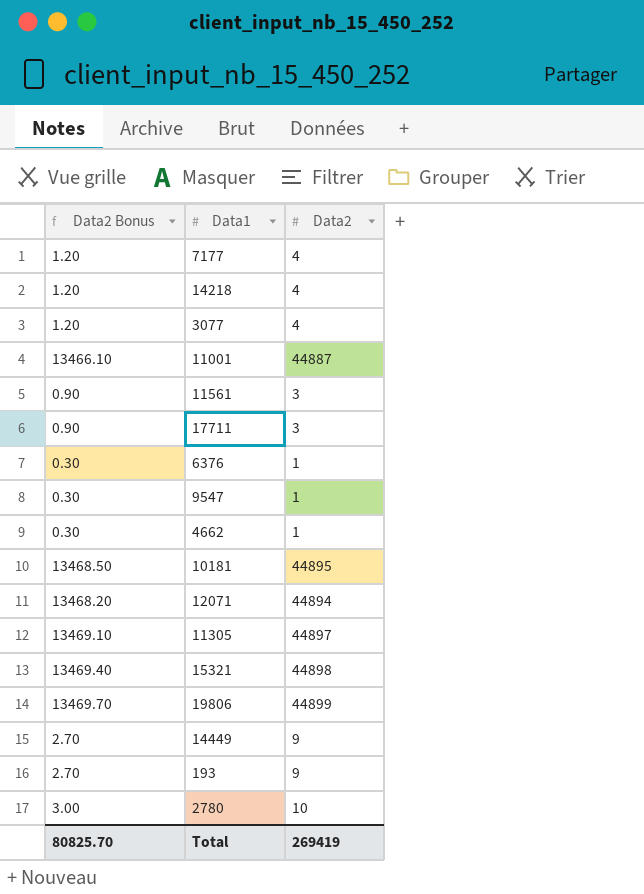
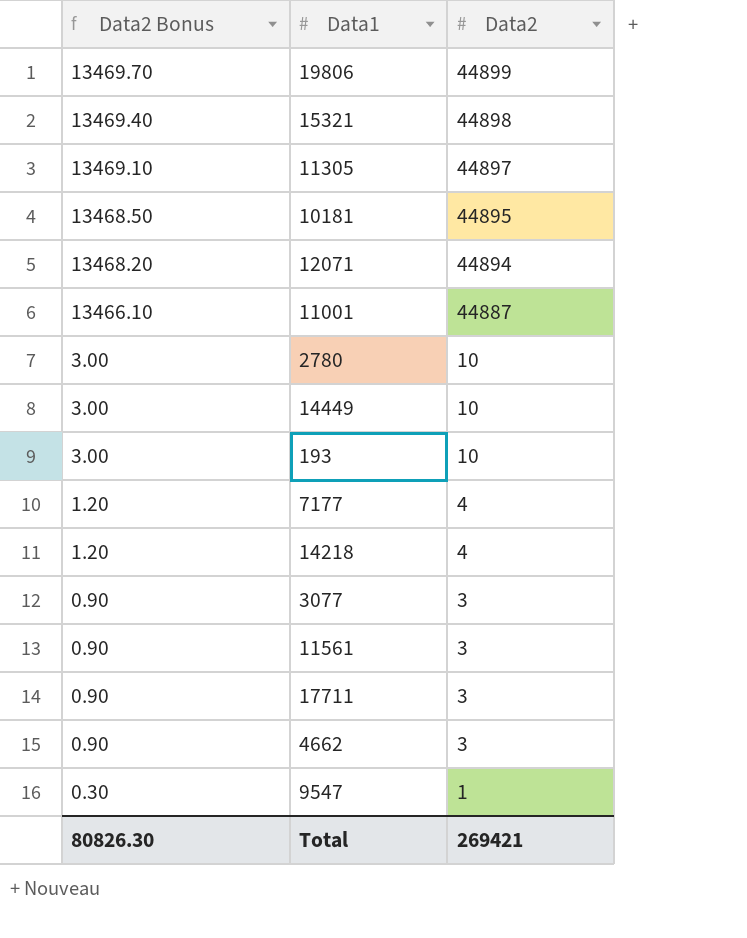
row order: none -> Data2 Bonus descending
row 6376: 0.30 | 1 -> none
14449 | Data2 Bonus: 2.70 -> 3.00
14449 | Data2: 9 -> 10
193 | Data2 Bonus: 2.70 -> 3.00
193 | Data2: 9 -> 10
3077 | Data2 Bonus: 1.20 -> 0.90
3077 | Data2: 4 -> 3
4662 | Data2 Bonus: 0.30 -> 0.90
4662 | Data2: 1 -> 3
Total | Data2 Bonus: 80825.70 -> 80826.30
Total | Data2: 269419 -> 269421

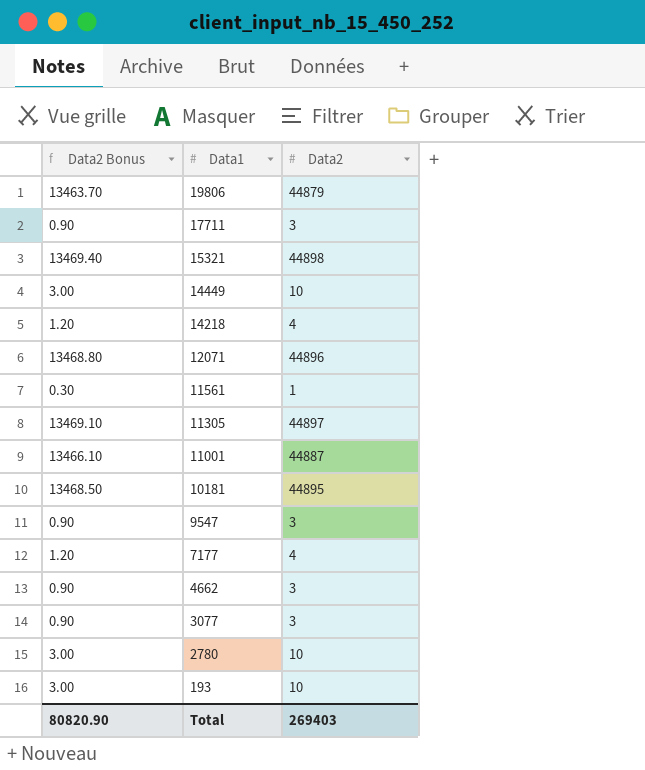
row order: Data2 Bonus descending -> Data1 descending
19806 | Data2 Bonus: 13469.70 -> 13463.70
19806 | Data2: 44899 -> 44879
12071 | Data2 Bonus: 13468.20 -> 13468.80
12071 | Data2: 44894 -> 44896
11561 | Data2 Bonus: 0.90 -> 0.30
11561 | Data2: 3 -> 1
9547 | Data2 Bonus: 0.30 -> 0.90
9547 | Data2: 1 -> 3
Total | Data2 Bonus: 80826.30 -> 80820.90
Total | Data2: 269421 -> 269403

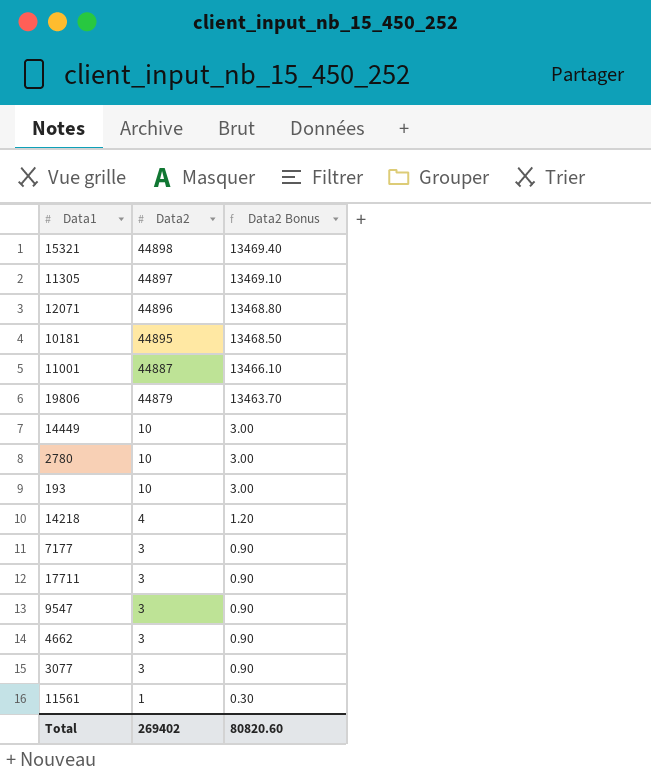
row order: Data1 descending -> Data2 descending
column Data2 Bonus | position: 1 -> 3
7177 | Data2: 4 -> 3
7177 | Data2 Bonus: 1.20 -> 0.90
Total | Data2: 269403 -> 269402
Total | Data2 Bonus: 80820.90 -> 80820.60

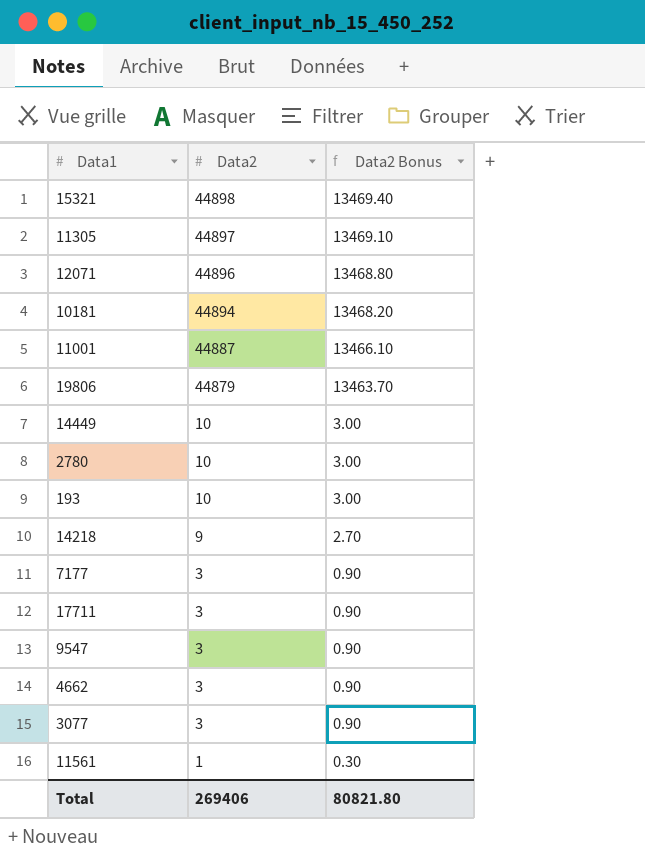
10181 | Data2: 44895 -> 44894
10181 | Data2 Bonus: 13468.50 -> 13468.20
14218 | Data2: 4 -> 9
14218 | Data2 Bonus: 1.20 -> 2.70
Total | Data2: 269402 -> 269406
Total | Data2 Bonus: 80820.60 -> 80821.80

